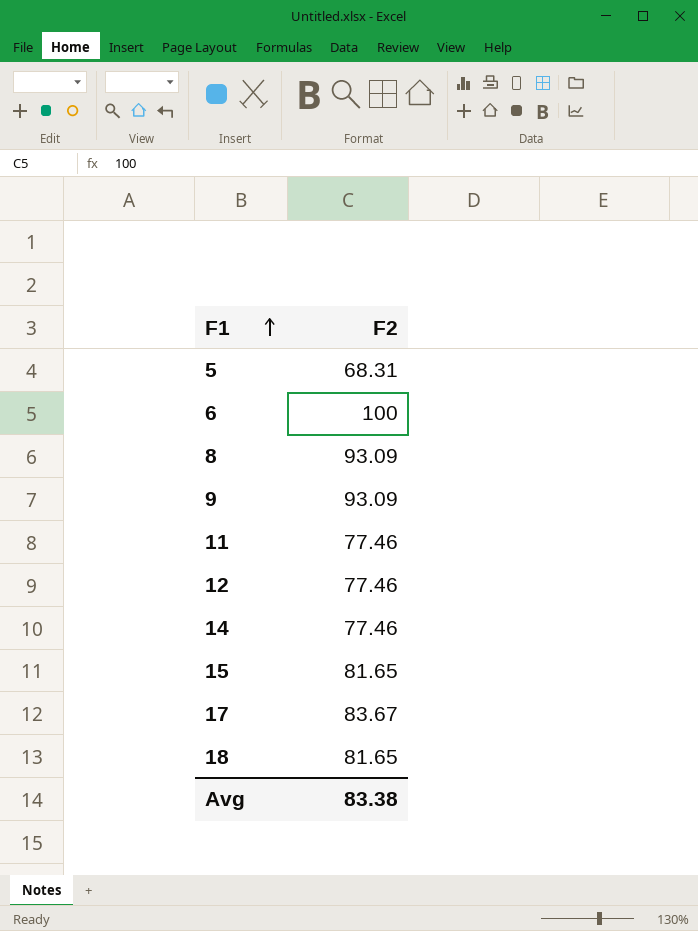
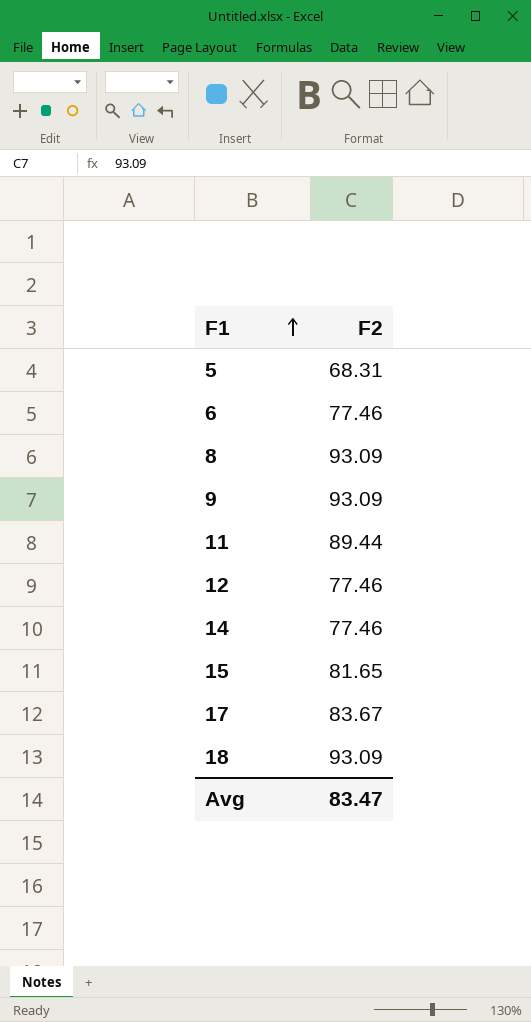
6 | F2: 100 -> 77.46
11 | F2: 77.46 -> 89.44
18 | F2: 81.65 -> 93.09
Avg | F2: 83.38 -> 83.47

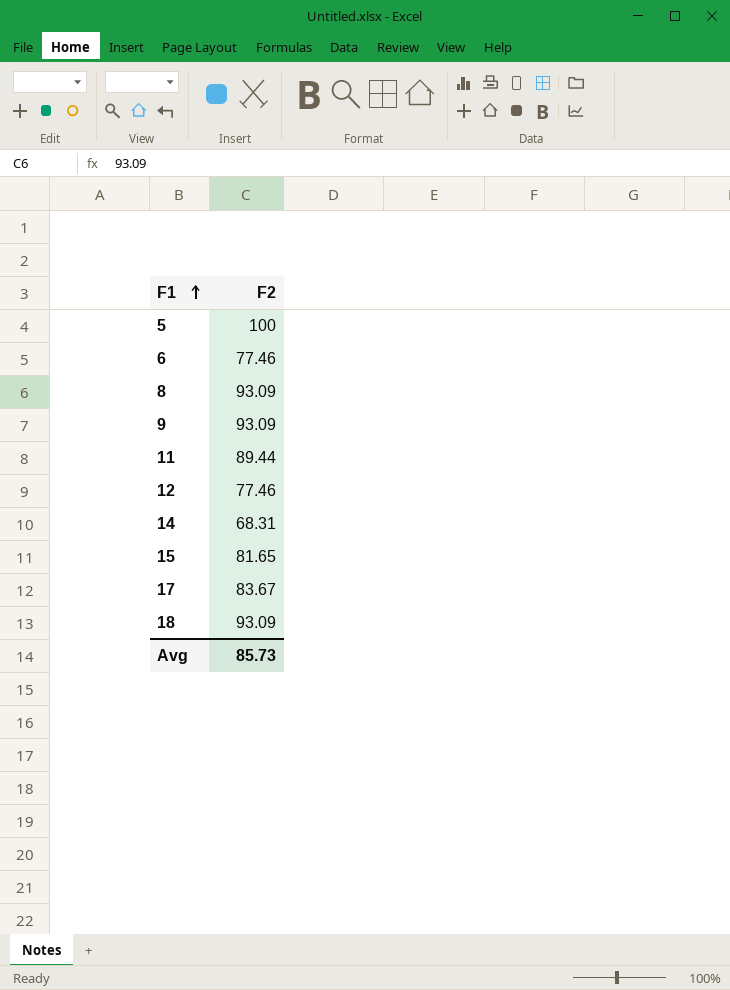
5 | F2: 68.31 -> 100
14 | F2: 77.46 -> 68.31
Avg | F2: 83.47 -> 85.73

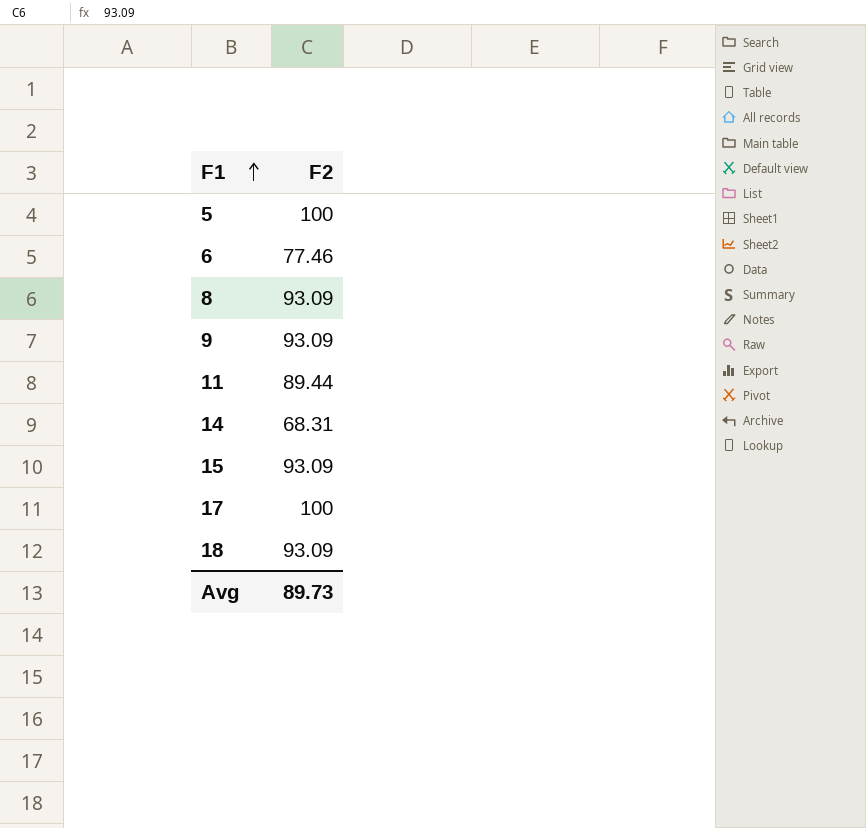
row 12: 77.46 -> none
15 | F2: 81.65 -> 93.09
17 | F2: 83.67 -> 100
Avg | F2: 85.73 -> 89.73

